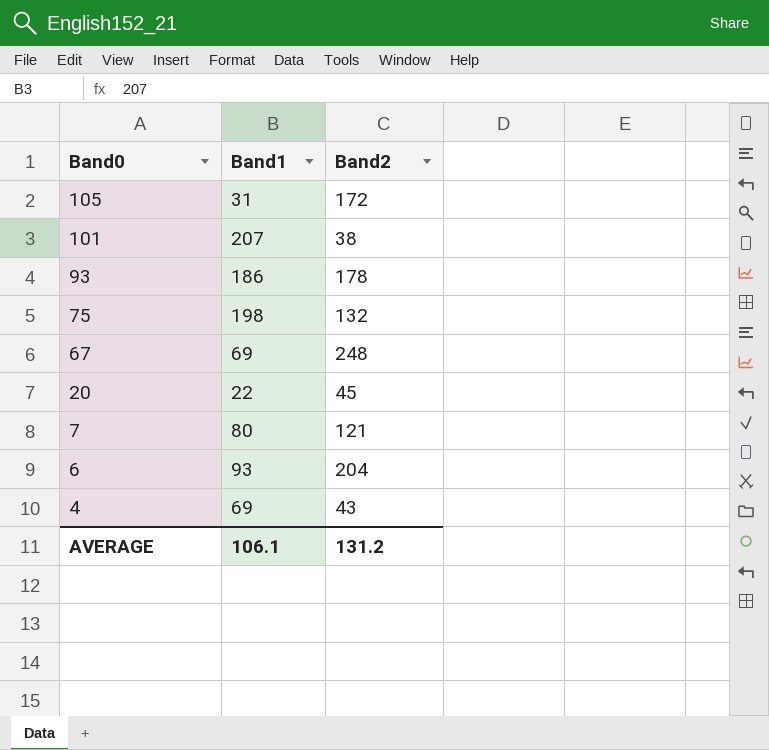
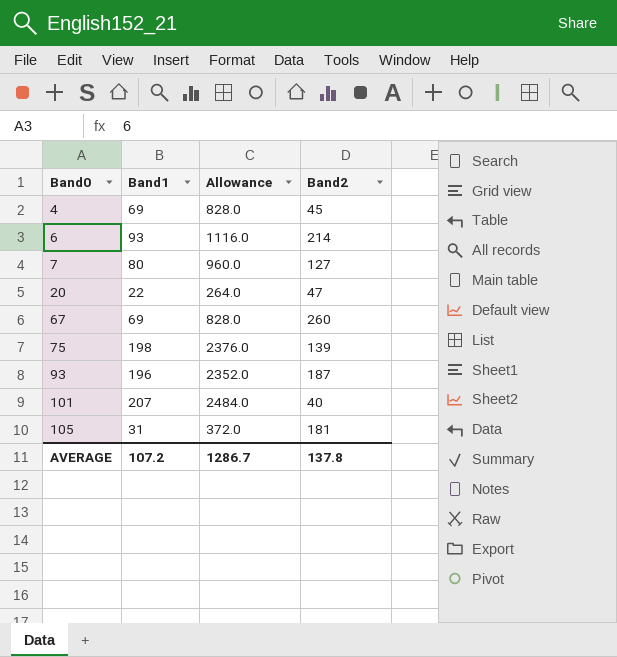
row order: Band0 descending -> Band0 ascending
column Allowance | formula: none -> [Band1] * 12
4 | Band2: 43 -> 45
6 | Band2: 204 -> 214
7 | Band2: 121 -> 127
20 | Band2: 45 -> 47
67 | Band2: 248 -> 260
75 | Band2: 132 -> 139
93 | Band1: 186 -> 196
93 | Band2: 178 -> 187
101 | Band2: 38 -> 40
105 | Band2: 172 -> 181
AVERAGE | Band1: 106.1 -> 107.2
AVERAGE | Band2: 131.2 -> 137.8

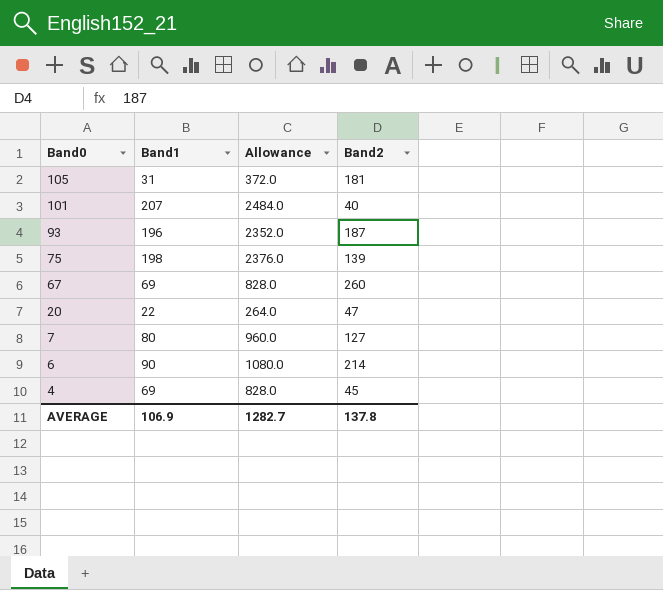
row order: Band0 ascending -> Band0 descending
6 | Band1: 93 -> 90
6 | Allowance: 1116.0 -> 1080.0
AVERAGE | Band1: 107.2 -> 106.9
AVERAGE | Allowance: 1286.7 -> 1282.7

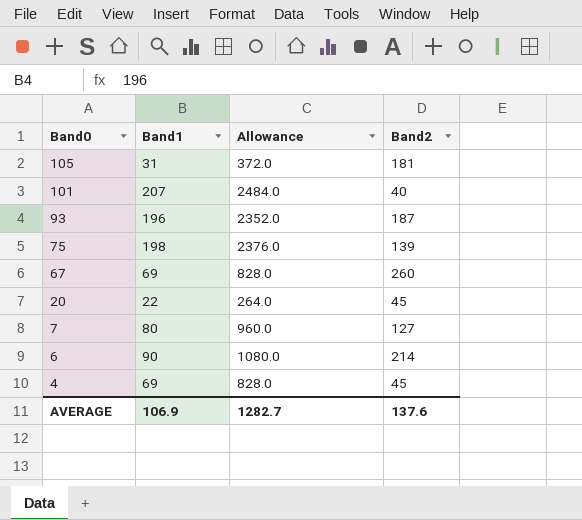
20 | Band2: 47 -> 45
AVERAGE | Band2: 137.8 -> 137.6

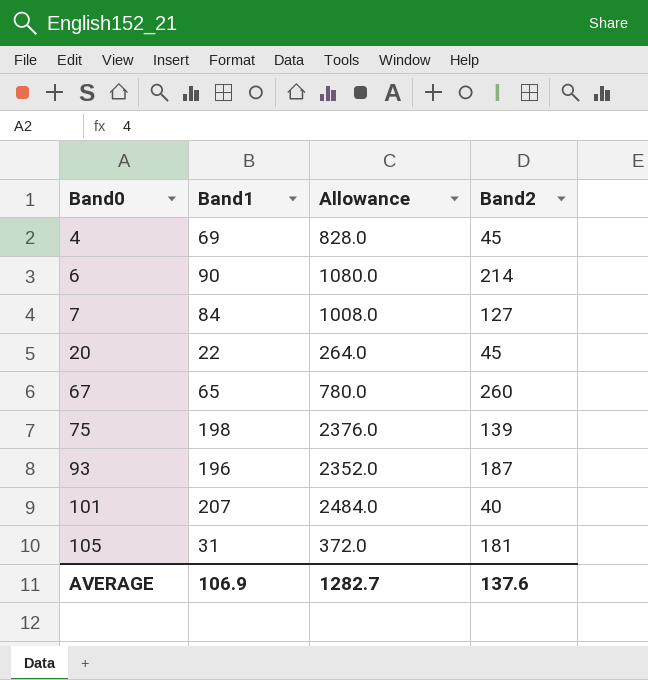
row order: Band0 descending -> Band0 ascending
7 | Band1: 80 -> 84
7 | Allowance: 960.0 -> 1008.0
67 | Band1: 69 -> 65
67 | Allowance: 828.0 -> 780.0

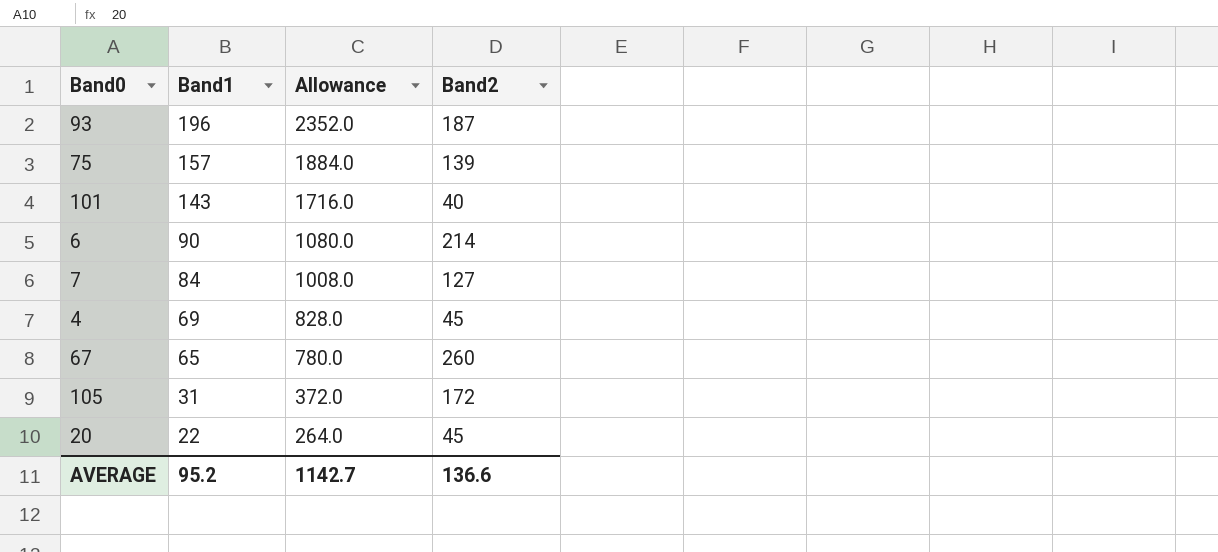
row order: Band0 ascending -> Band1 descending
75 | Band1: 198 -> 157
75 | Allowance: 2376.0 -> 1884.0
101 | Band1: 207 -> 143
101 | Allowance: 2484.0 -> 1716.0
105 | Band2: 181 -> 172
AVERAGE | Band1: 106.9 -> 95.2
AVERAGE | Allowance: 1282.7 -> 1142.7
AVERAGE | Band2: 137.6 -> 136.6

